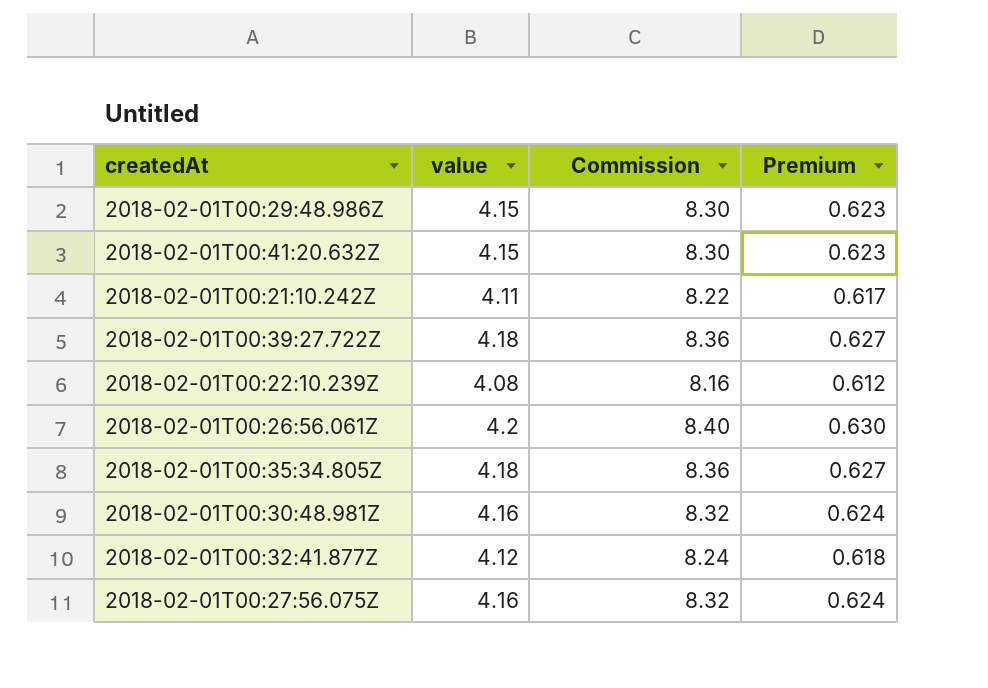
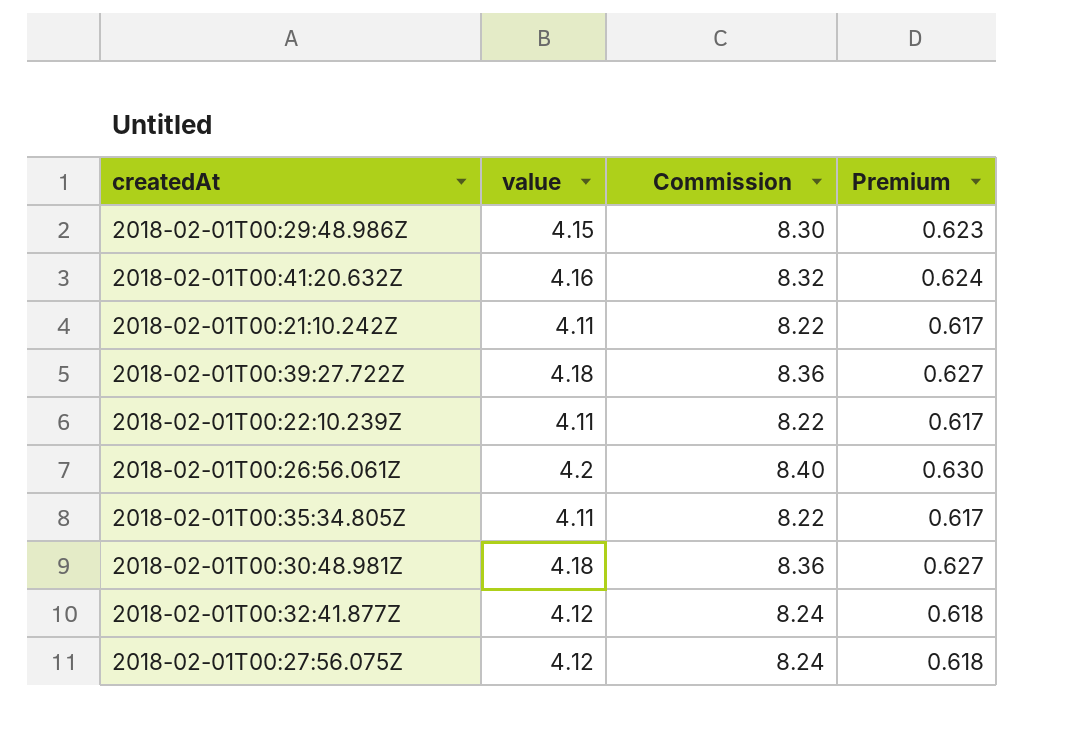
2018-02-01T00:41:20.632Z | value: 4.15 -> 4.16
2018-02-01T00:41:20.632Z | Commission: 8.30 -> 8.32
2018-02-01T00:41:20.632Z | Premium: 0.623 -> 0.624
2018-02-01T00:22:10.239Z | value: 4.08 -> 4.11
2018-02-01T00:22:10.239Z | Commission: 8.16 -> 8.22
2018-02-01T00:22:10.239Z | Premium: 0.612 -> 0.617
2018-02-01T00:35:34.805Z | value: 4.18 -> 4.11
2018-02-01T00:35:34.805Z | Commission: 8.36 -> 8.22
2018-02-01T00:35:34.805Z | Premium: 0.627 -> 0.617
2018-02-01T00:30:48.981Z | value: 4.16 -> 4.18
2018-02-01T00:30:48.981Z | Commission: 8.32 -> 8.36
2018-02-01T00:30:48.981Z | Premium: 0.624 -> 0.627
2018-02-01T00:27:56.075Z | value: 4.16 -> 4.12
2018-02-01T00:27:56.075Z | Commission: 8.32 -> 8.24
2018-02-01T00:27:56.075Z | Premium: 0.624 -> 0.618

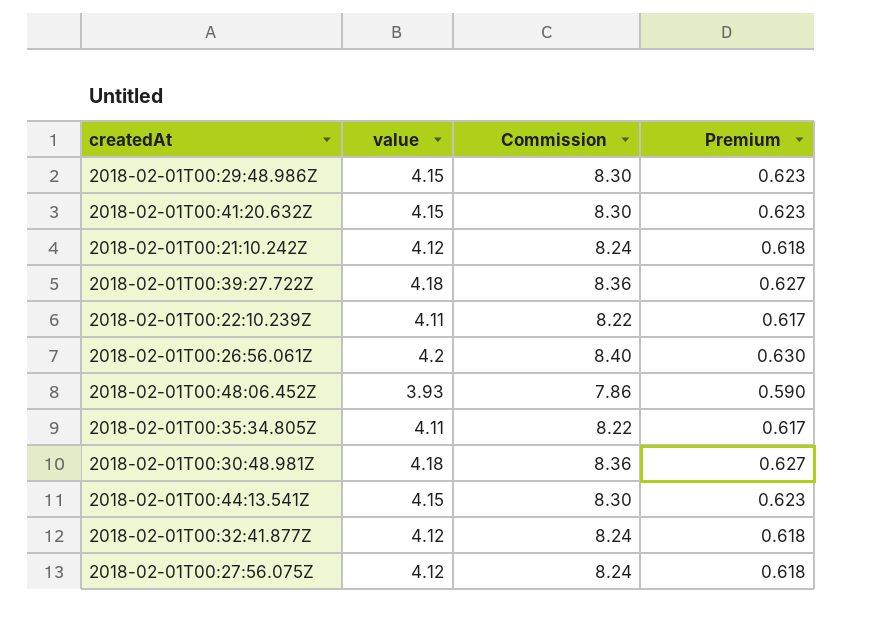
2018-02-01T00:41:20.632Z | value: 4.16 -> 4.15
2018-02-01T00:41:20.632Z | Commission: 8.32 -> 8.30
2018-02-01T00:41:20.632Z | Premium: 0.624 -> 0.623
2018-02-01T00:21:10.242Z | value: 4.11 -> 4.12
2018-02-01T00:21:10.242Z | Commission: 8.22 -> 8.24
2018-02-01T00:21:10.242Z | Premium: 0.617 -> 0.618
row 2018-02-01T00:48:06.452Z: none -> 3.93 | 7.86 | 0.590
row 2018-02-01T00:44:13.541Z: none -> 4.15 | 8.30 | 0.623

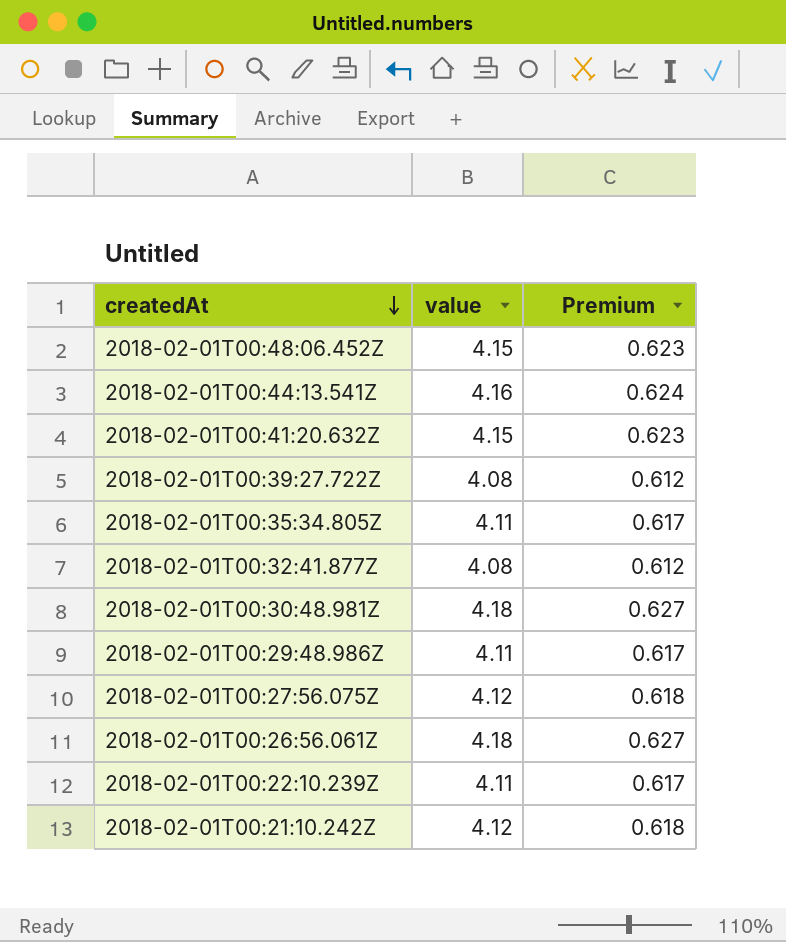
row order: none -> createdAt descending
column Commission | formula: [value] * 2 -> none
2018-02-01T00:48:06.452Z | value: 3.93 -> 4.15
2018-02-01T00:48:06.452Z | Premium: 0.590 -> 0.623
2018-02-01T00:44:13.541Z | value: 4.15 -> 4.16
2018-02-01T00:44:13.541Z | Premium: 0.623 -> 0.624
2018-02-01T00:39:27.722Z | value: 4.18 -> 4.08
2018-02-01T00:39:27.722Z | Premium: 0.627 -> 0.612
2018-02-01T00:32:41.877Z | value: 4.12 -> 4.08
2018-02-01T00:32:41.877Z | Premium: 0.618 -> 0.612
2018-02-01T00:29:48.986Z | value: 4.15 -> 4.11
2018-02-01T00:29:48.986Z | Premium: 0.623 -> 0.617
2018-02-01T00:26:56.061Z | value: 4.2 -> 4.18
2018-02-01T00:26:56.061Z | Premium: 0.630 -> 0.627

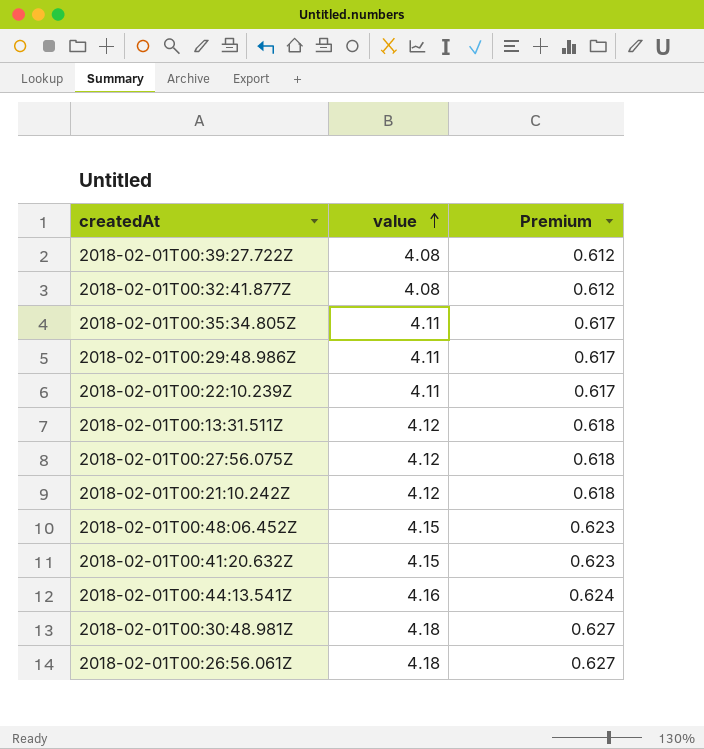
row order: createdAt descending -> value ascending
row 2018-02-01T00:13:31.511Z: none -> 4.12 | 0.618

